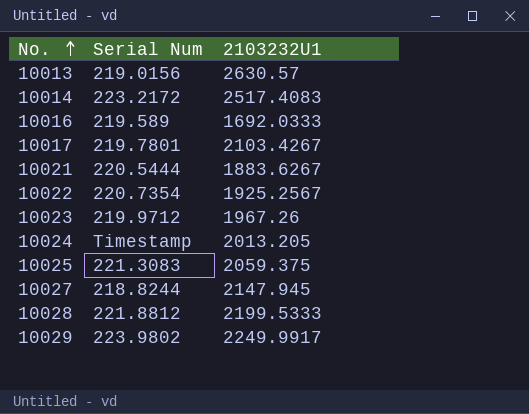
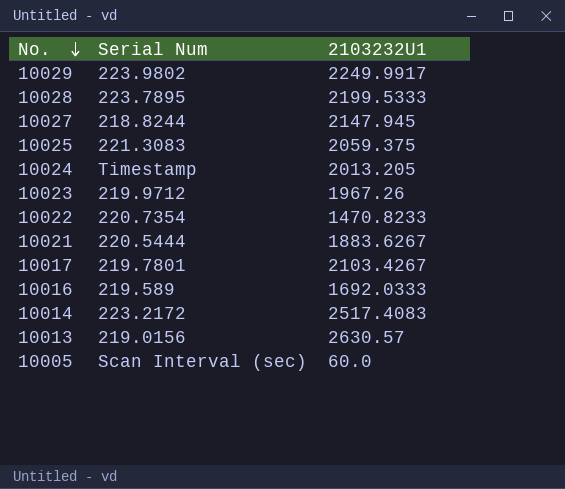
row order: No. ascending -> No. descending
10028 | Serial Num: 221.8812 -> 223.7895
10022 | 2103232U1: 1925.2567 -> 1470.8233
row 10005: none -> Scan Interval (sec) | 60.0

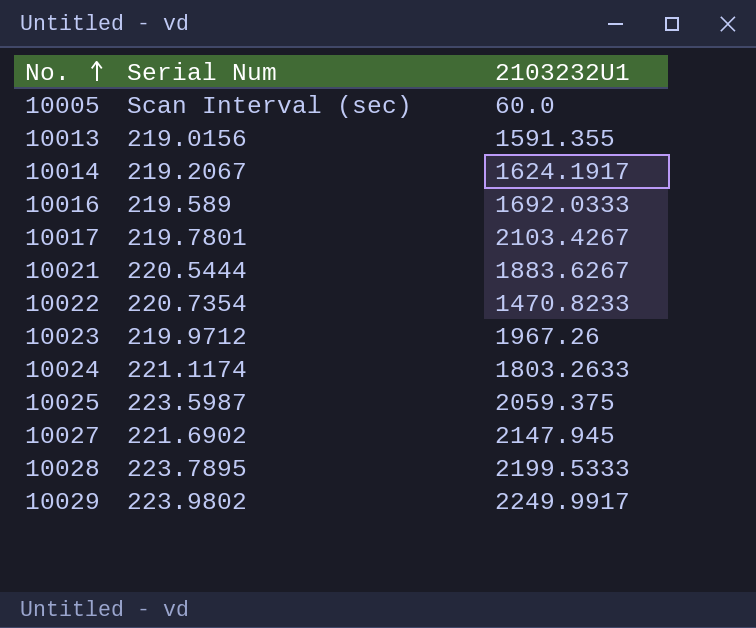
row order: No. descending -> No. ascending
10013 | 2103232U1: 2630.57 -> 1591.355
10014 | Serial Num: 223.2172 -> 219.2067
10014 | 2103232U1: 2517.4083 -> 1624.1917
10024 | Serial Num: Timestamp -> 221.1174
10024 | 2103232U1: 2013.205 -> 1803.2633
10025 | Serial Num: 221.3083 -> 223.5987
10027 | Serial Num: 218.8244 -> 221.6902

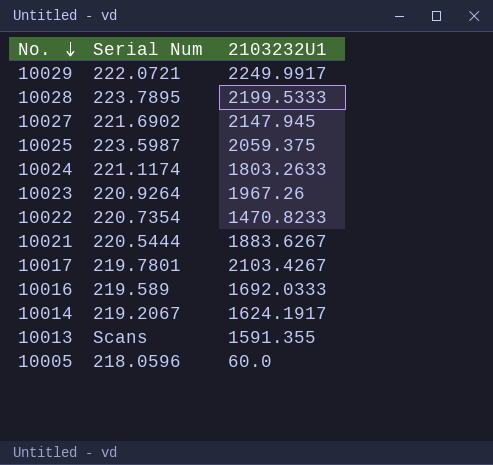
row order: No. ascending -> No. descending
10029 | Serial Num: 223.9802 -> 222.0721
10023 | Serial Num: 219.9712 -> 220.9264
10013 | Serial Num: 219.0156 -> Scans
10005 | Serial Num: Scan Interval (sec) -> 218.0596

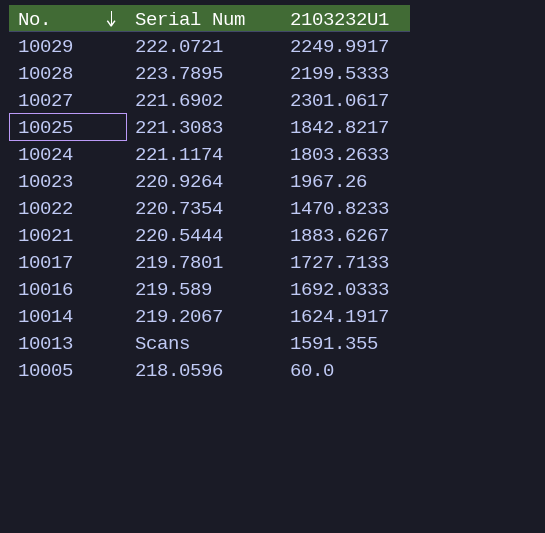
10027 | 2103232U1: 2147.945 -> 2301.0617
10025 | Serial Num: 223.5987 -> 221.3083
10025 | 2103232U1: 2059.375 -> 1842.8217
10017 | 2103232U1: 2103.4267 -> 1727.7133

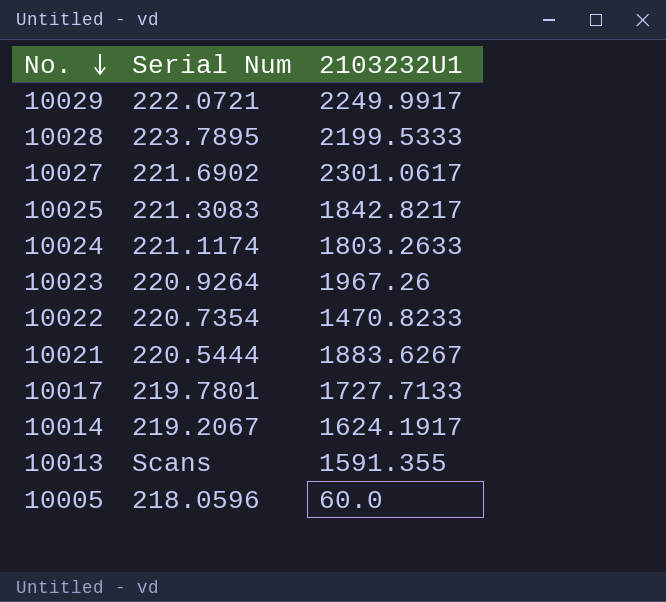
row 10016: 219.589 | 1692.0333 -> none

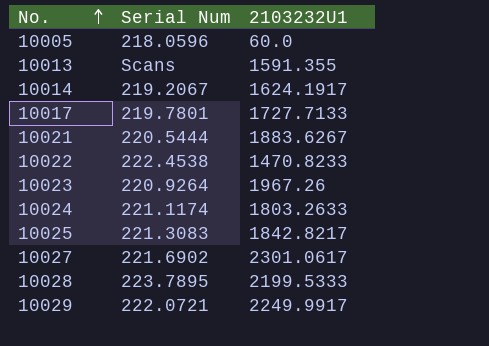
row order: No. descending -> No. ascending
10022 | Serial Num: 220.7354 -> 222.4538

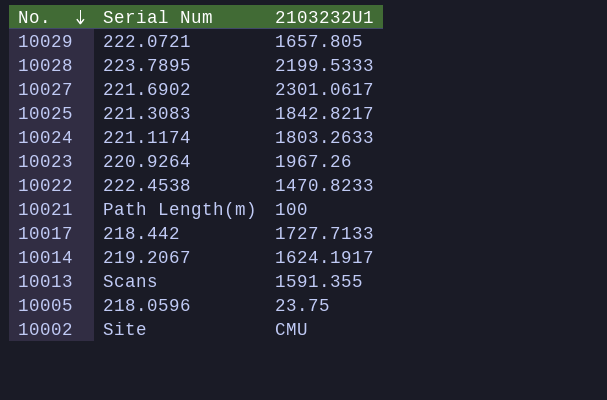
row order: No. ascending -> No. descending
10029 | 2103232U1: 2249.9917 -> 1657.805
10021 | Serial Num: 220.5444 -> Path Length(m)
10021 | 2103232U1: 1883.6267 -> 100
10017 | Serial Num: 219.7801 -> 218.442
10005 | 2103232U1: 60.0 -> 23.75
row 10002: none -> Site | CMU

